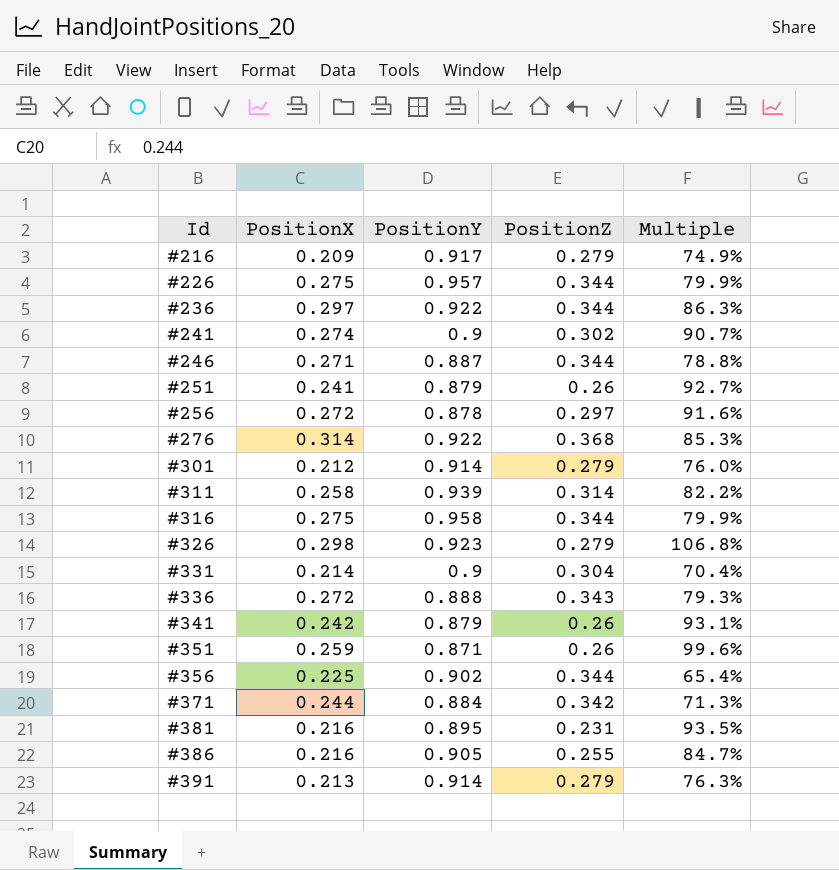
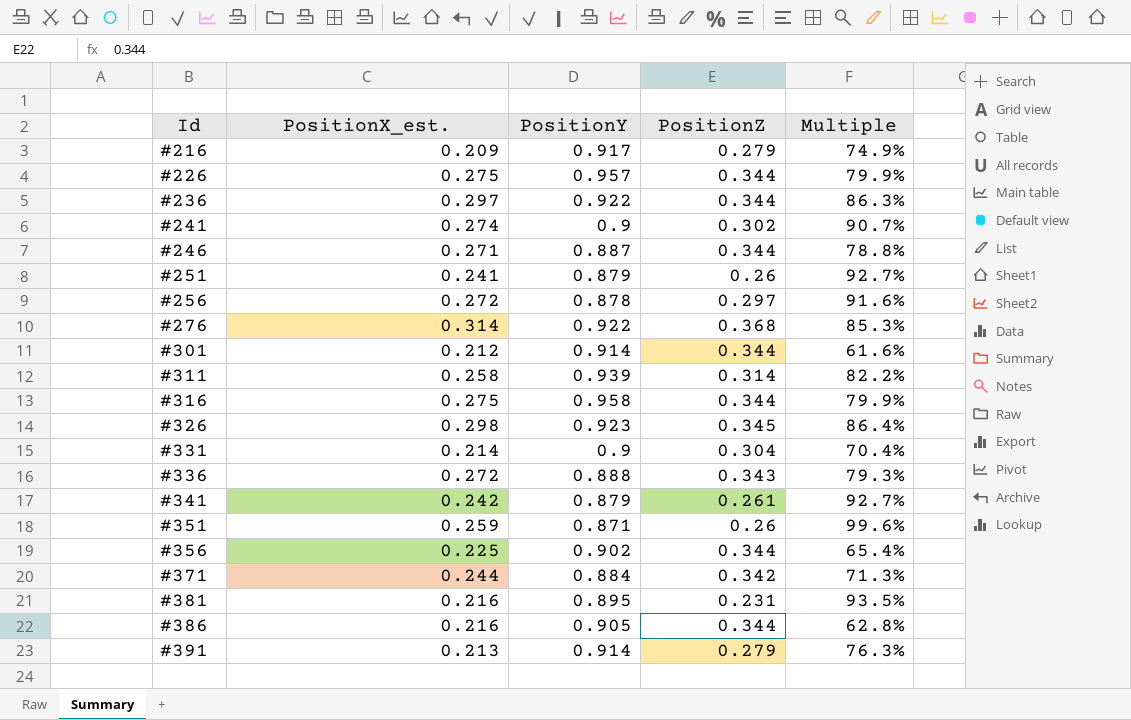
column name: PositionX -> PositionX_est.
#301 | PositionZ: 0.279 -> 0.344
#301 | Multiple: 76.0% -> 61.6%
#326 | PositionZ: 0.279 -> 0.345
#326 | Multiple: 106.8% -> 86.4%
#341 | PositionZ: 0.26 -> 0.261
#341 | Multiple: 93.1% -> 92.7%
#386 | PositionZ: 0.255 -> 0.344
#386 | Multiple: 84.7% -> 62.8%

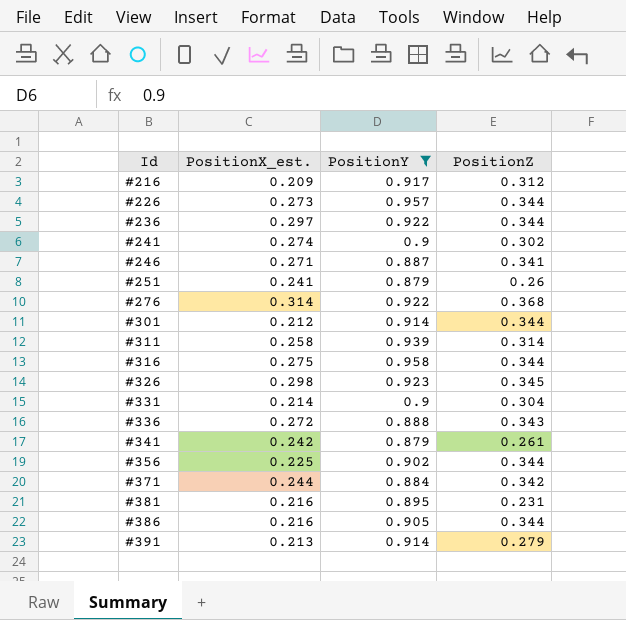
filter: none -> PositionY >= 0.879
column Multiple | formula: [PositionX_est.] / [PositionZ] -> none
#216 | PositionZ: 0.279 -> 0.312
#226 | PositionX_est.: 0.275 -> 0.273
#246 | PositionZ: 0.344 -> 0.341

